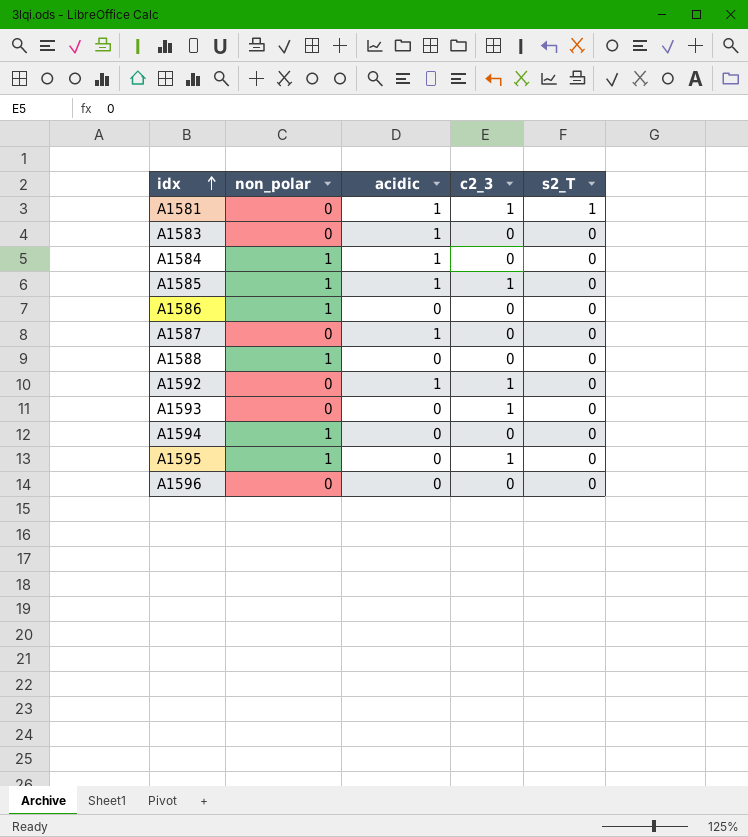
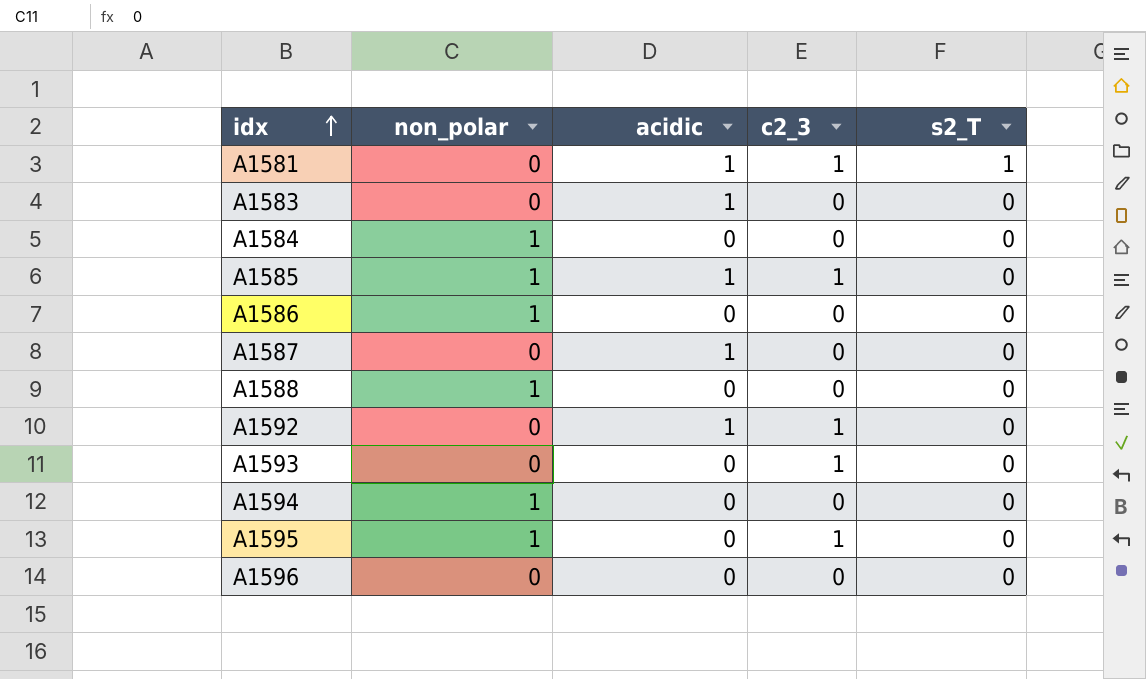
A1584 | acidic: 1 -> 0

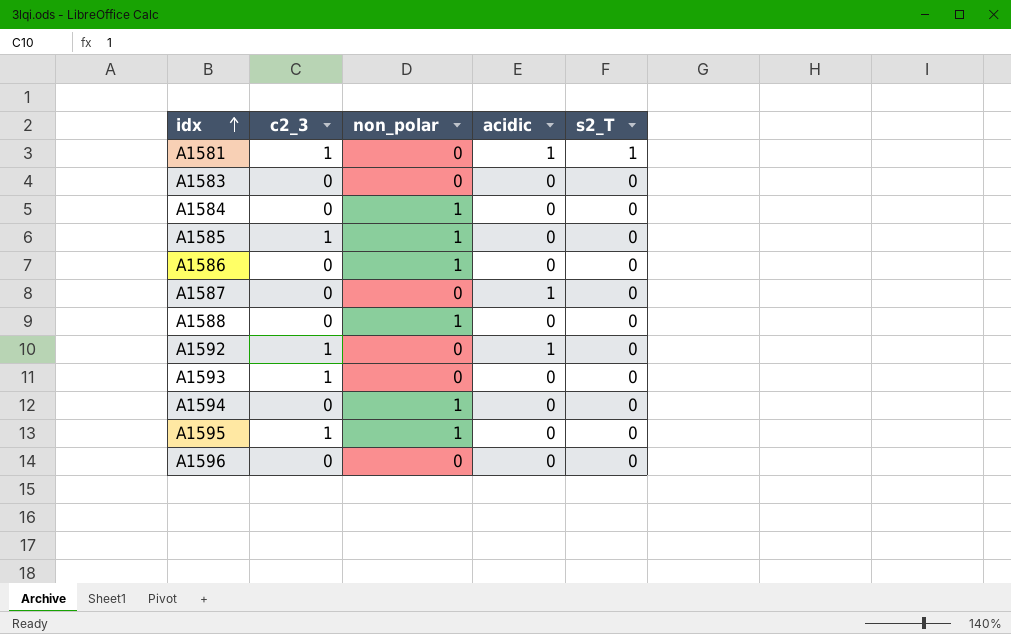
column c2_3 | position: 4 -> 2
A1583 | acidic: 1 -> 0
A1585 | acidic: 1 -> 0

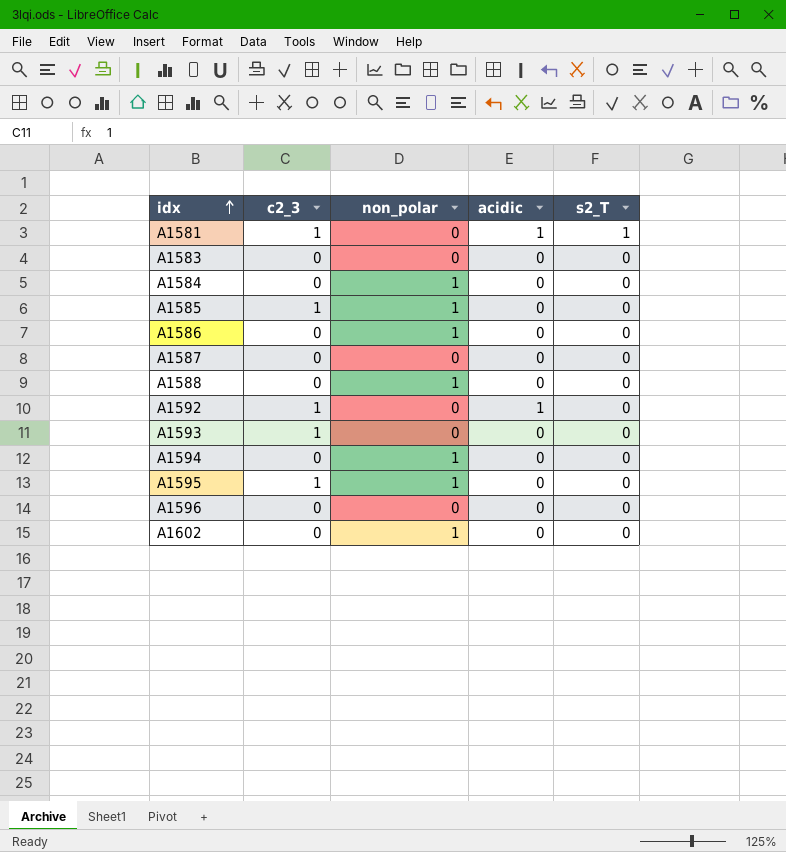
A1587 | acidic: 1 -> 0
row A1602: none -> 0 | 1 | 0 | 0

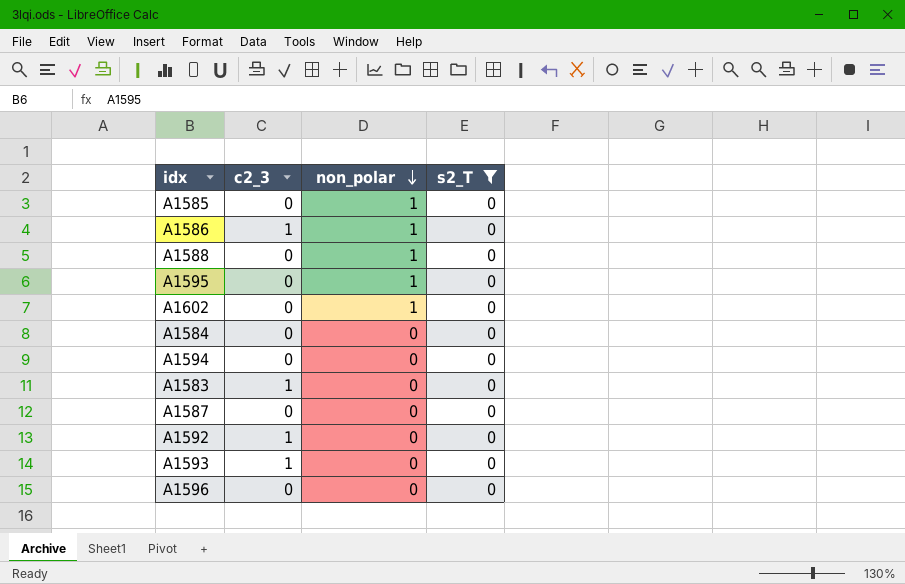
filter: none -> s2_T = 0
row order: idx ascending -> non_polar descending
column acidic | position: 4 -> none
A1585 | c2_3: 1 -> 0
A1586 | c2_3: 0 -> 1
A1595 | c2_3: 1 -> 0
A1584 | non_polar: 1 -> 0
A1594 | non_polar: 1 -> 0
A1583 | c2_3: 0 -> 1

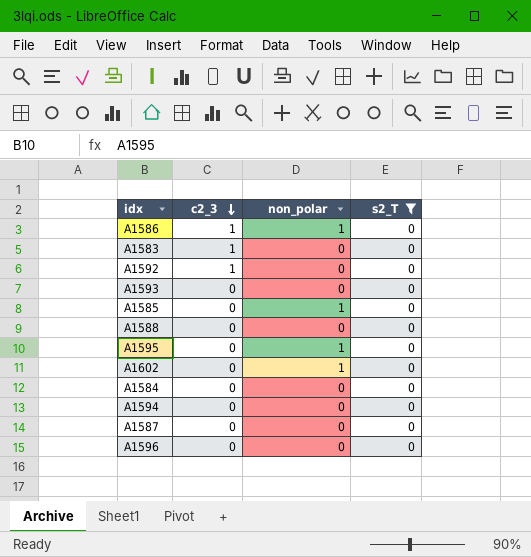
row order: non_polar descending -> c2_3 descending
A1593 | c2_3: 1 -> 0
A1588 | non_polar: 1 -> 0

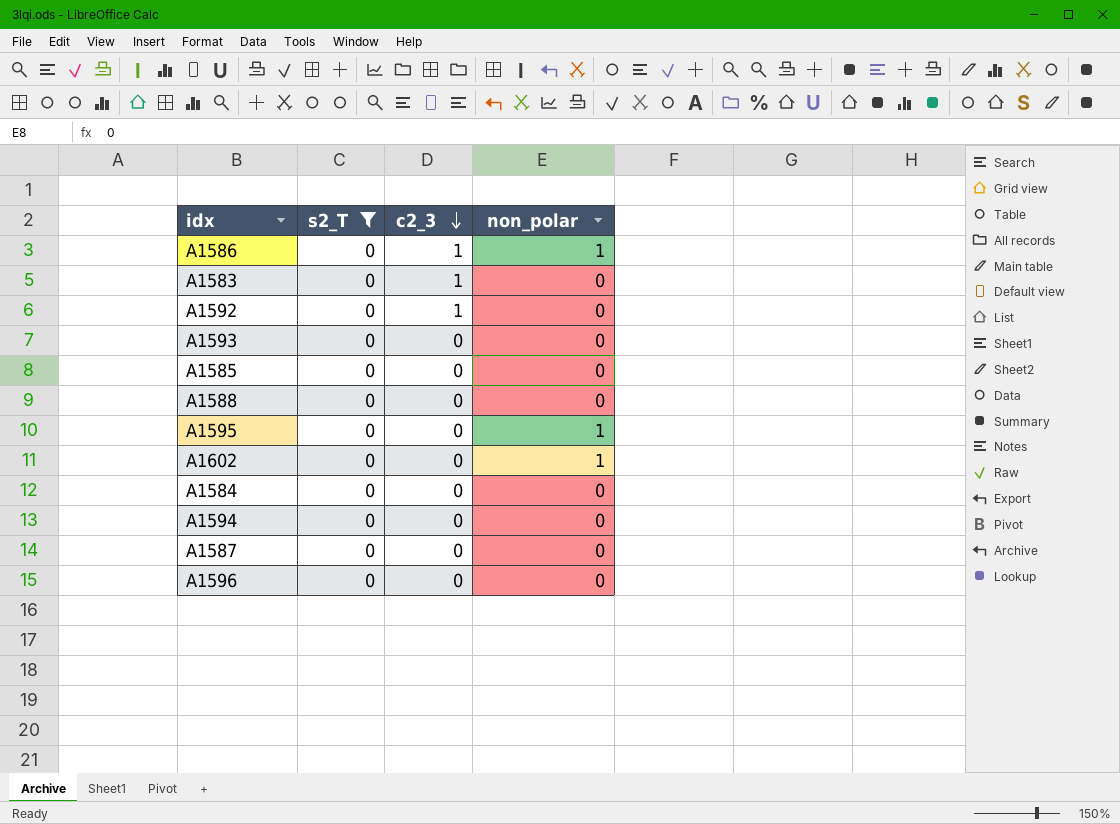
column s2_T | position: 4 -> 2
A1585 | non_polar: 1 -> 0

